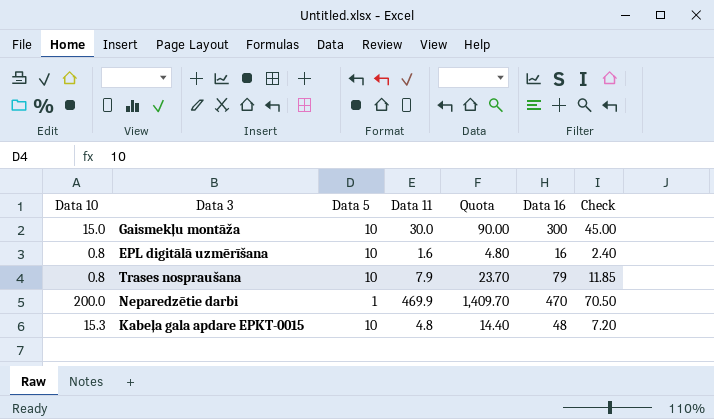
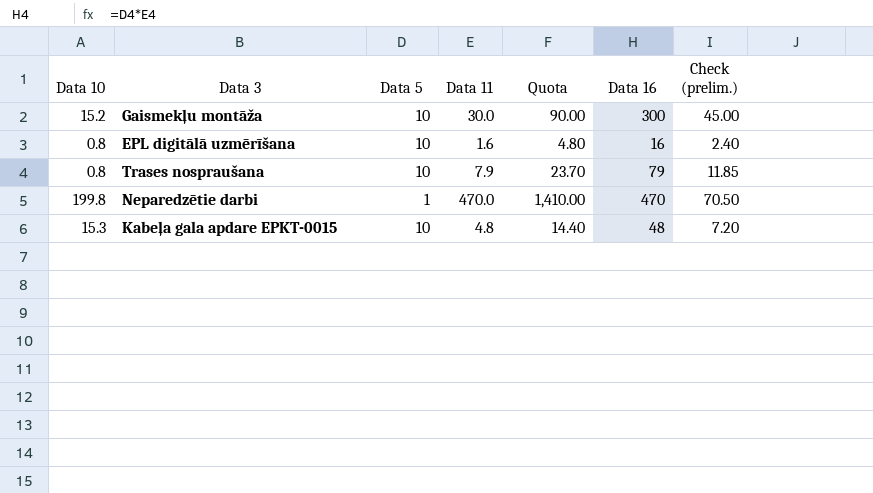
column name: Check -> Check (prelim.)
Gaismekļu montāža | Data 10: 15.0 -> 15.2
Neparedzētie darbi | Data 10: 200.0 -> 199.8
Neparedzētie darbi | Data 11: 469.9 -> 470.0
Neparedzētie darbi | Quota: 1,409.70 -> 1,410.00

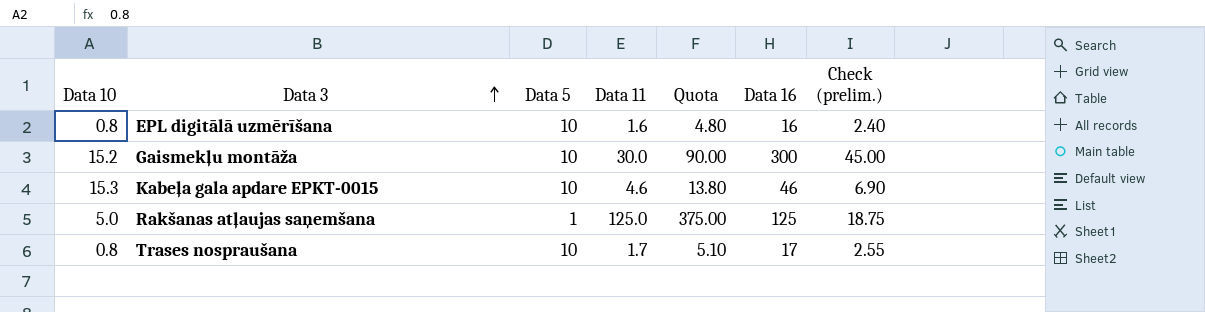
row order: none -> Data 3 ascending
row Neparedzētie darbi: 199.8 | 1 | 470.0 | 1,410.00 | 470 | 70.50 -> none
Kabeļa gala apdare EPKT-0015 | Data 11: 4.8 -> 4.6
Kabeļa gala apdare EPKT-0015 | Quota: 14.40 -> 13.80
Kabeļa gala apdare EPKT-0015 | Data 16: 48 -> 46
Kabeļa gala apdare EPKT-0015 | Check (prelim.): 7.20 -> 6.90
row Rakšanas atļaujas saņemšana: none -> 5.0 | 1 | 125.0 | 375.00 | 125 | 18.75
Trases nospraušana | Data 11: 7.9 -> 1.7
Trases nospraušana | Quota: 23.70 -> 5.10
Trases nospraušana | Data 16: 79 -> 17
Trases nospraušana | Check (prelim.): 11.85 -> 2.55

